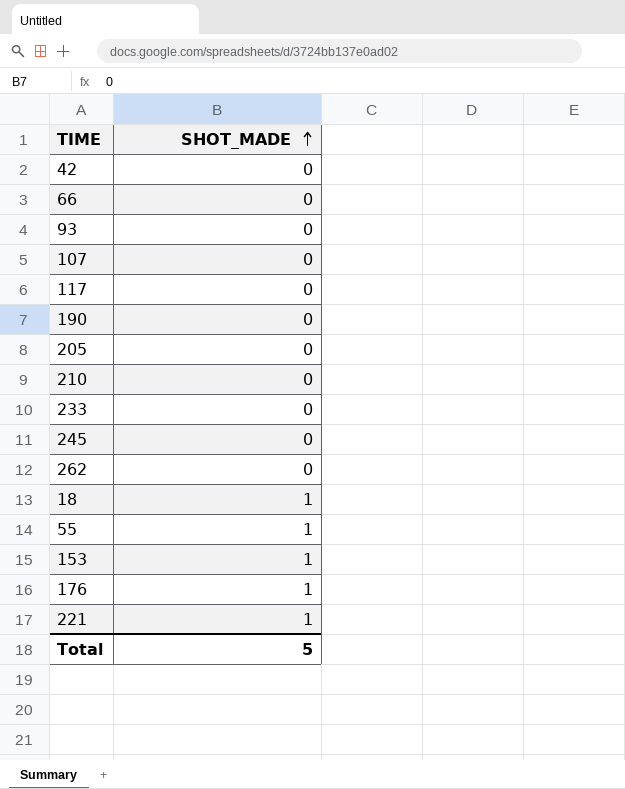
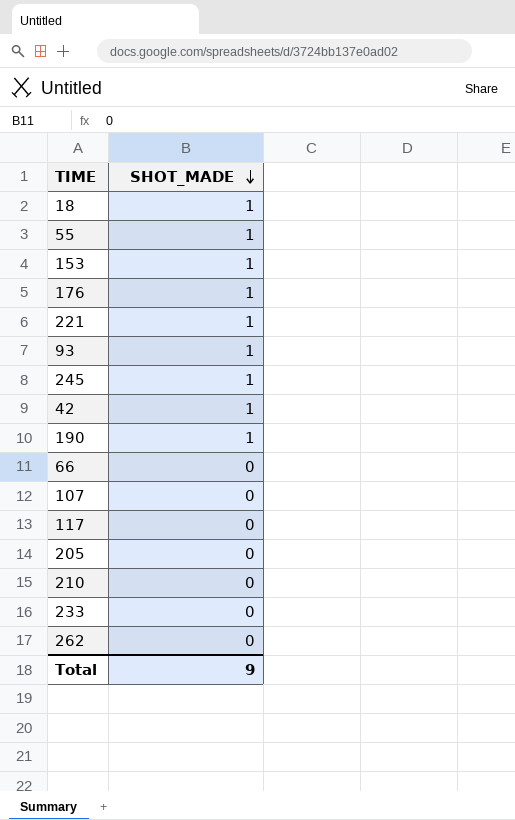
row order: SHOT_MADE ascending -> SHOT_MADE descending
93 | SHOT_MADE: 0 -> 1
245 | SHOT_MADE: 0 -> 1
42 | SHOT_MADE: 0 -> 1
190 | SHOT_MADE: 0 -> 1
Total | SHOT_MADE: 5 -> 9

